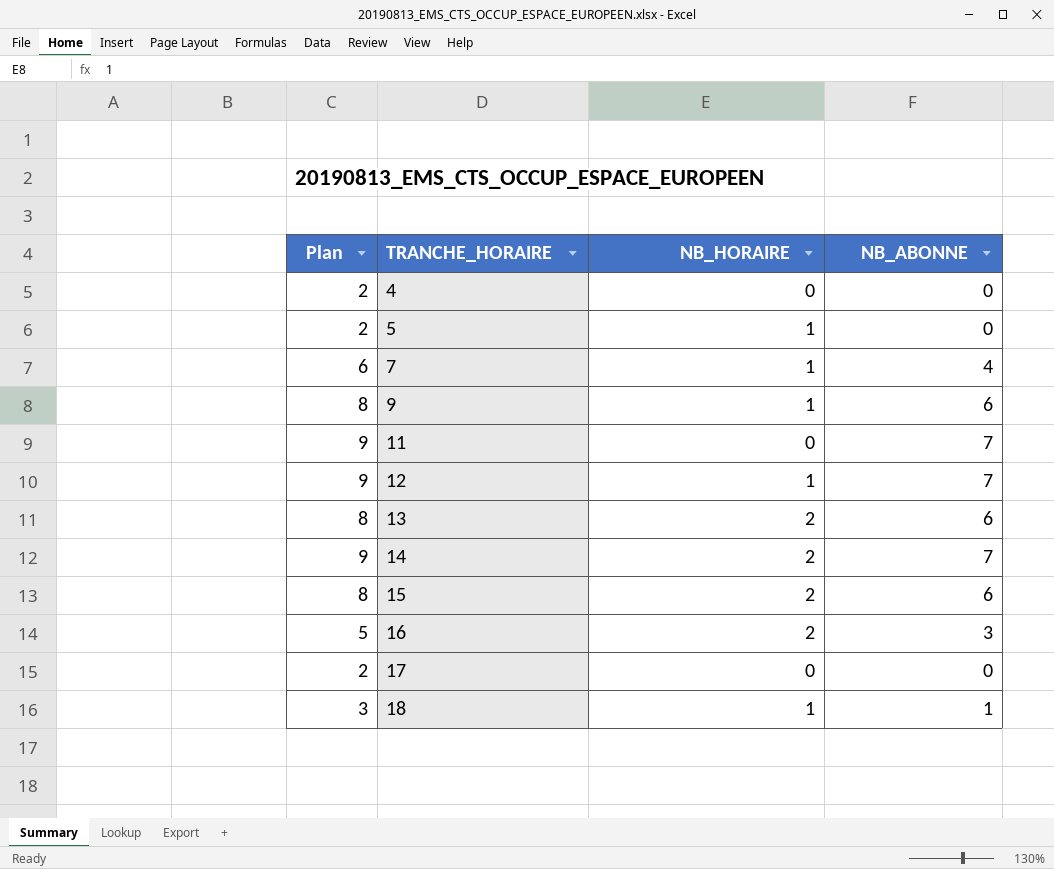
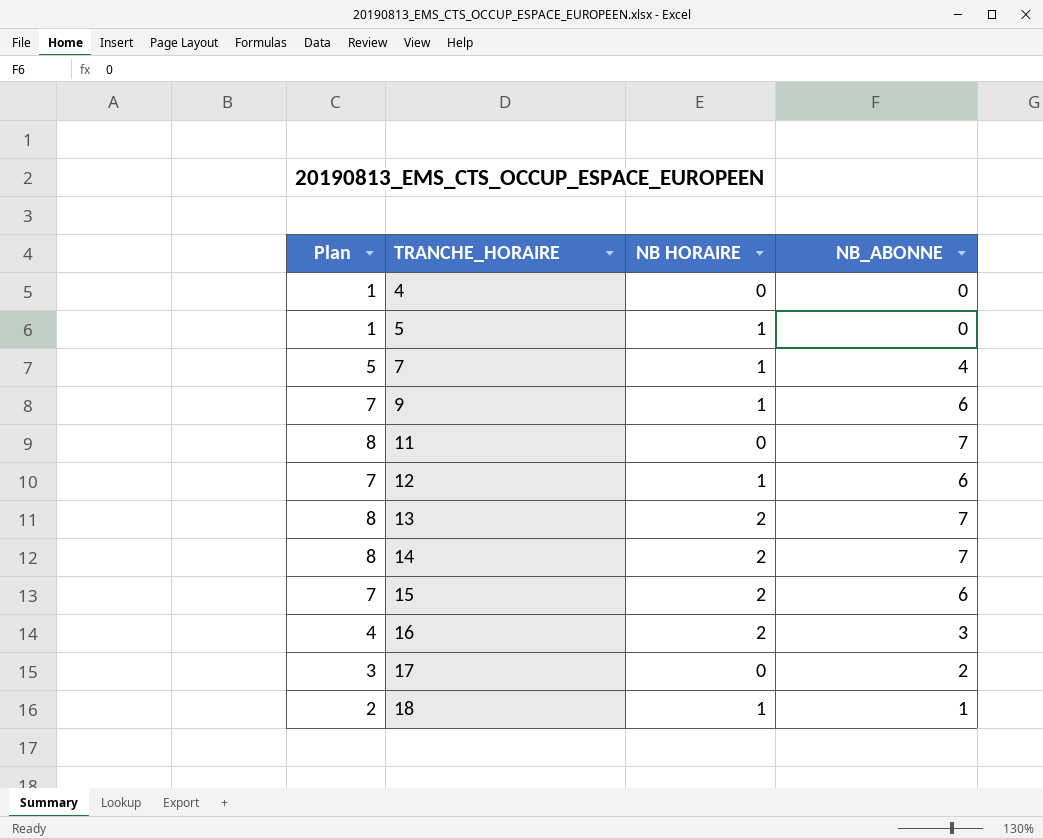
column Plan | formula: [NB_ABONNE] + 2 -> [NB_ABONNE] + 1
column name: NB_HORAIRE -> NB HORAIRE
12 | NB_ABONNE: 7 -> 6
13 | NB_ABONNE: 6 -> 7
17 | NB_ABONNE: 0 -> 2

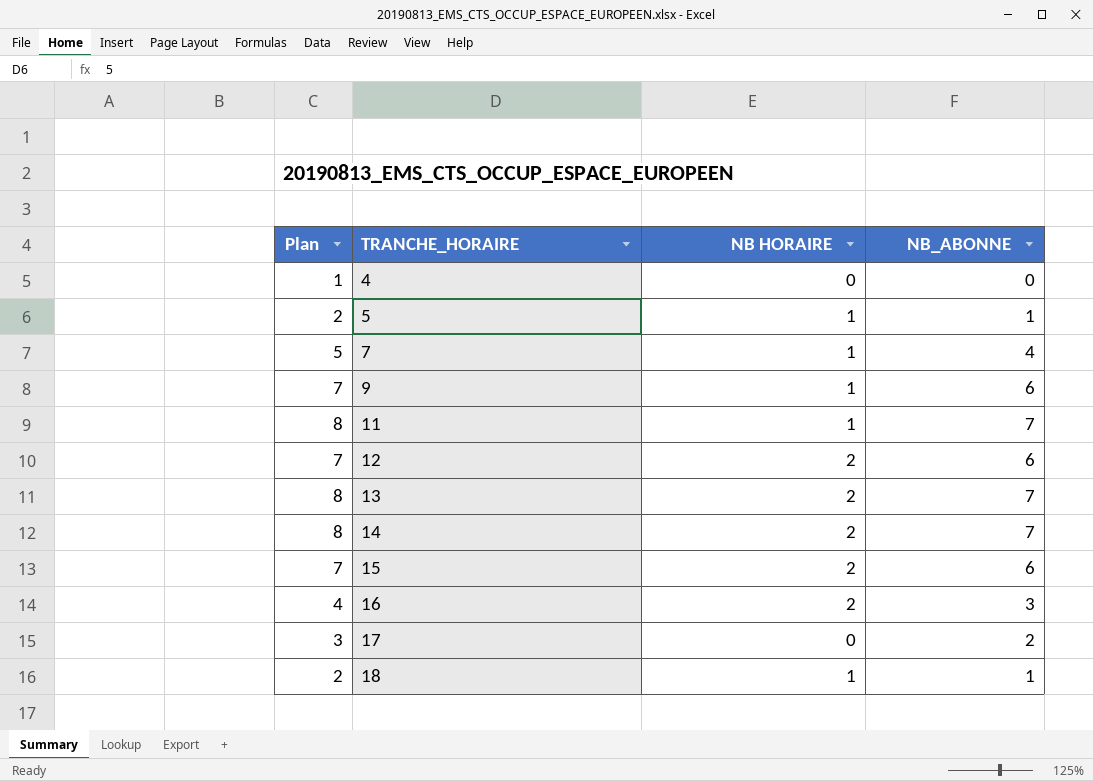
5 | Plan: 1 -> 2
5 | NB_ABONNE: 0 -> 1
11 | NB HORAIRE: 0 -> 1
12 | NB HORAIRE: 1 -> 2

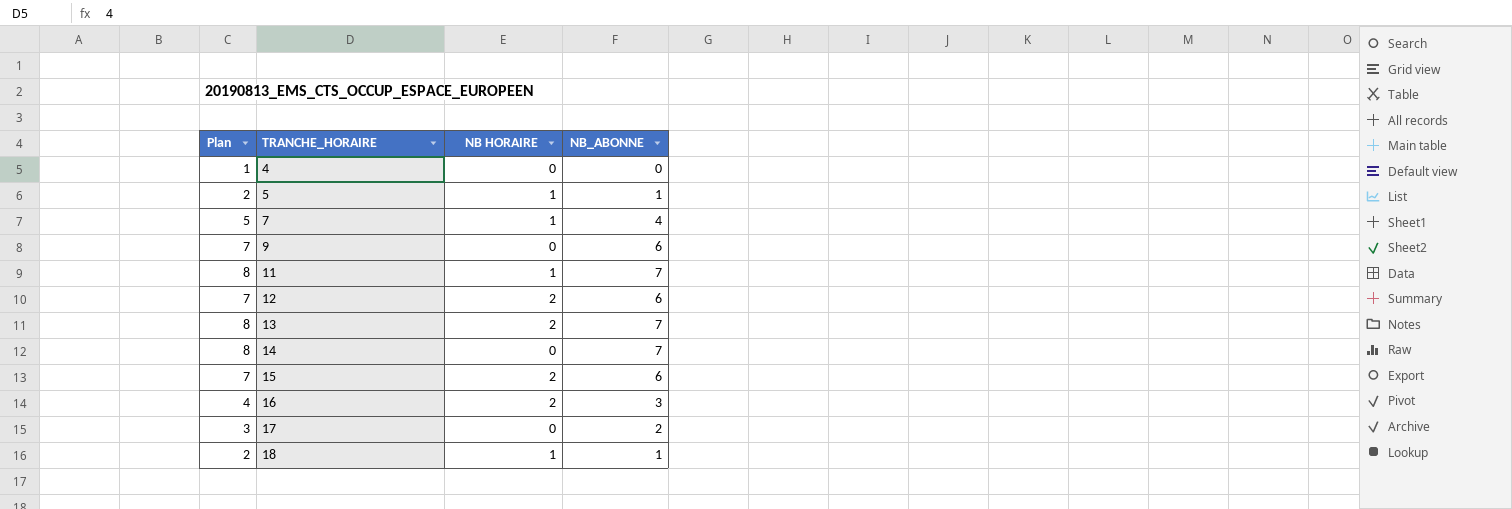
9 | NB HORAIRE: 1 -> 0
14 | NB HORAIRE: 2 -> 0

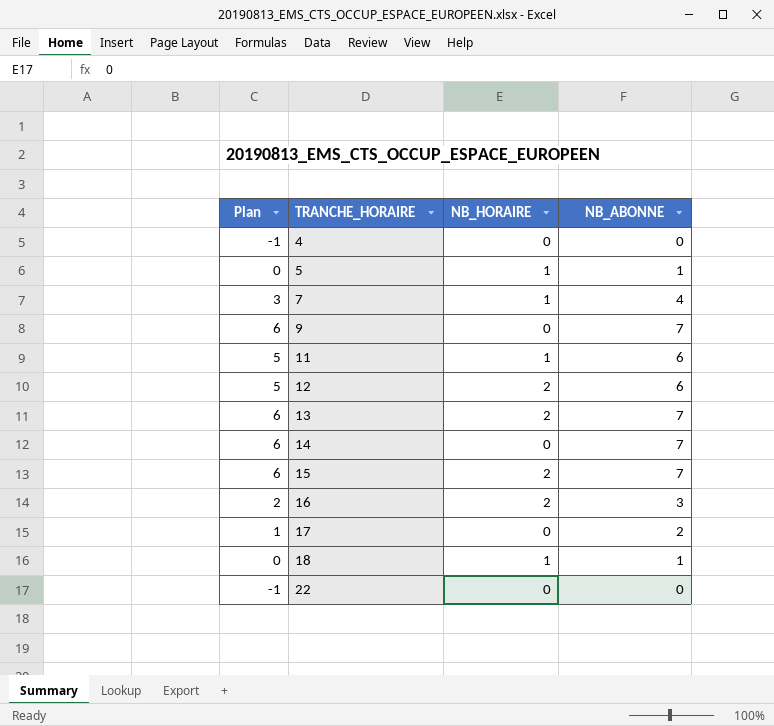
column Plan | formula: [NB_ABONNE] + 1 -> [NB_ABONNE] - 1
column name: NB HORAIRE -> NB_HORAIRE
9 | NB_ABONNE: 6 -> 7
11 | NB_ABONNE: 7 -> 6
15 | NB_ABONNE: 6 -> 7
row 22: none -> -1 | 0 | 0

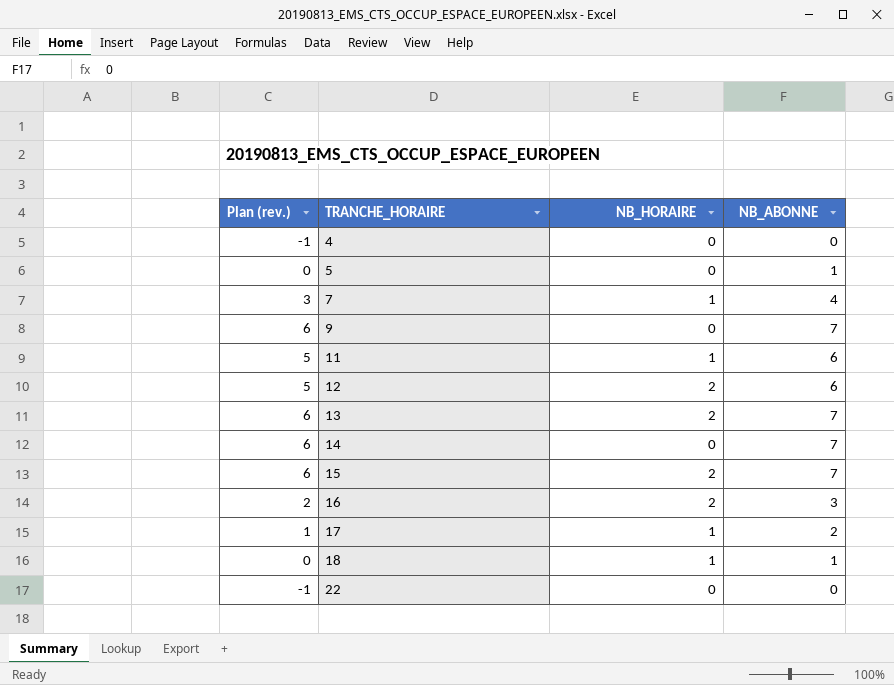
column name: Plan -> Plan (rev.)
5 | NB_HORAIRE: 1 -> 0
17 | NB_HORAIRE: 0 -> 1

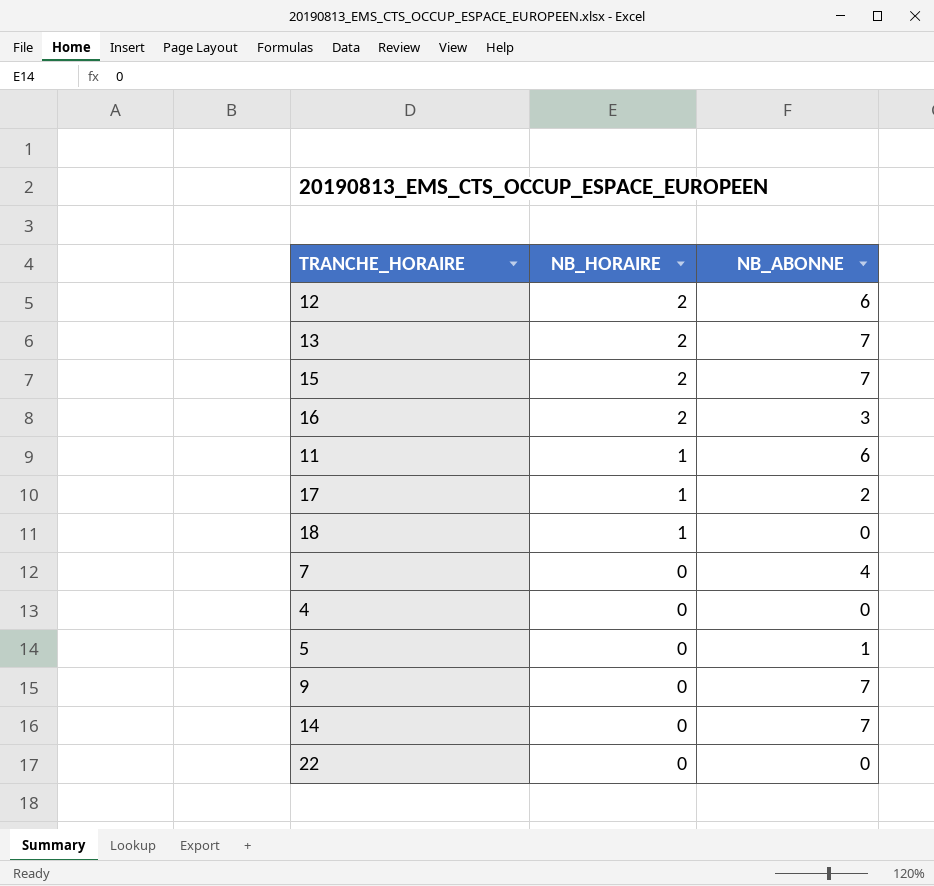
row order: TRANCHE_HORAIRE ascending -> NB_HORAIRE descending
column Plan (rev.) | formula: [NB_ABONNE] - 1 -> none
18 | NB_ABONNE: 1 -> 0
7 | NB_HORAIRE: 1 -> 0

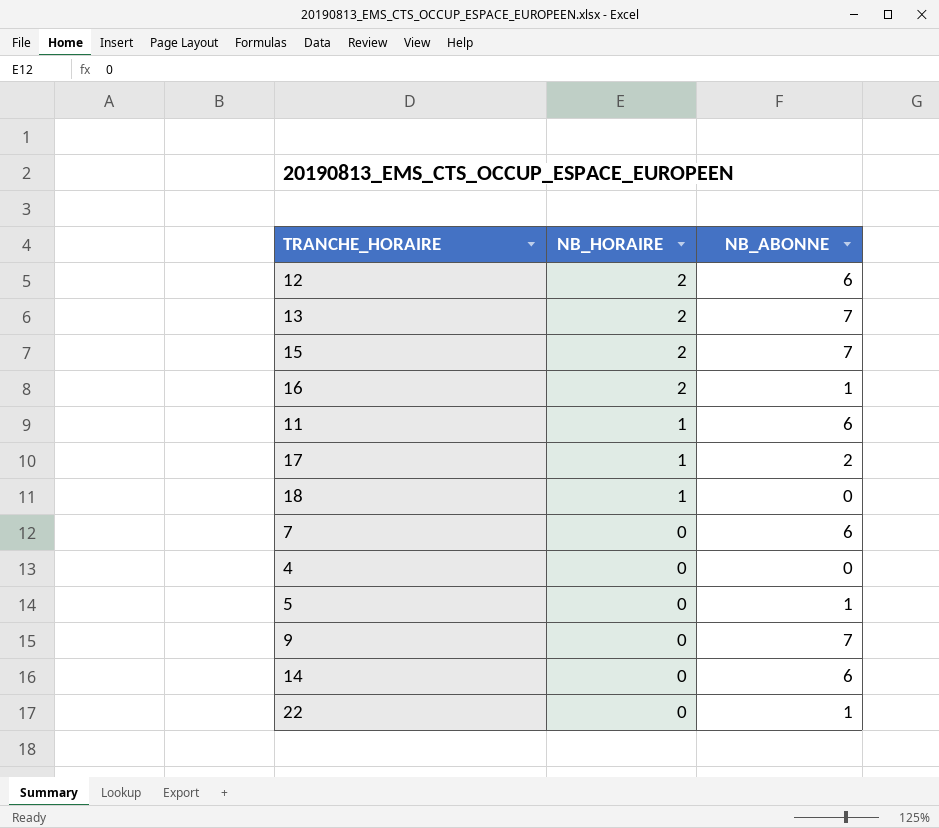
16 | NB_ABONNE: 3 -> 1
7 | NB_ABONNE: 4 -> 6
14 | NB_ABONNE: 7 -> 6
22 | NB_ABONNE: 0 -> 1

